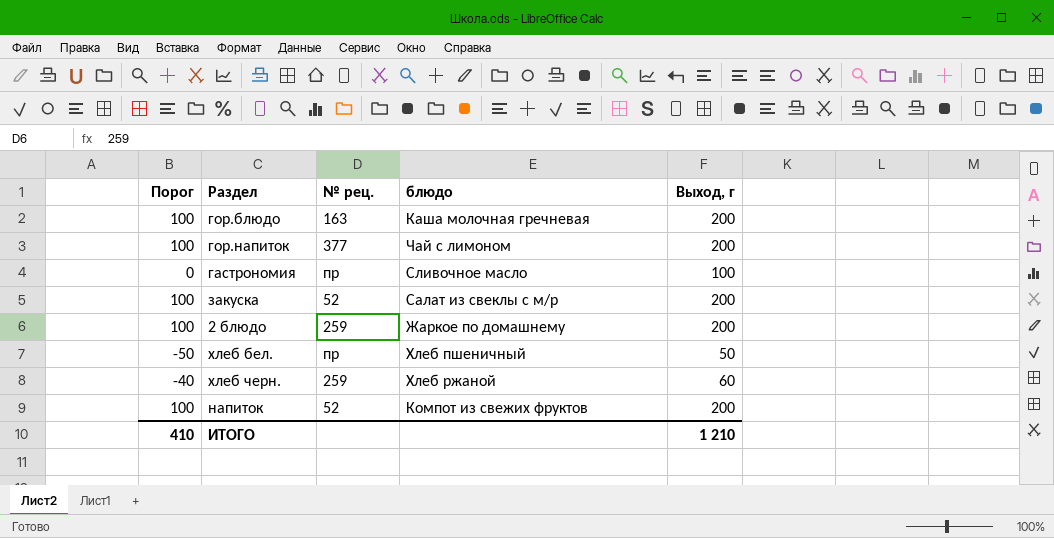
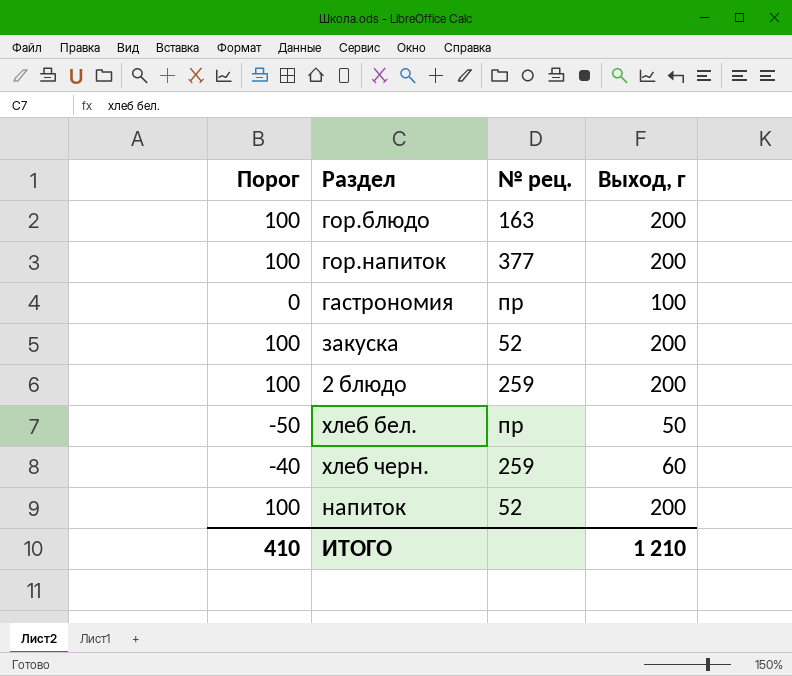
column блюдо | position: 4 -> none

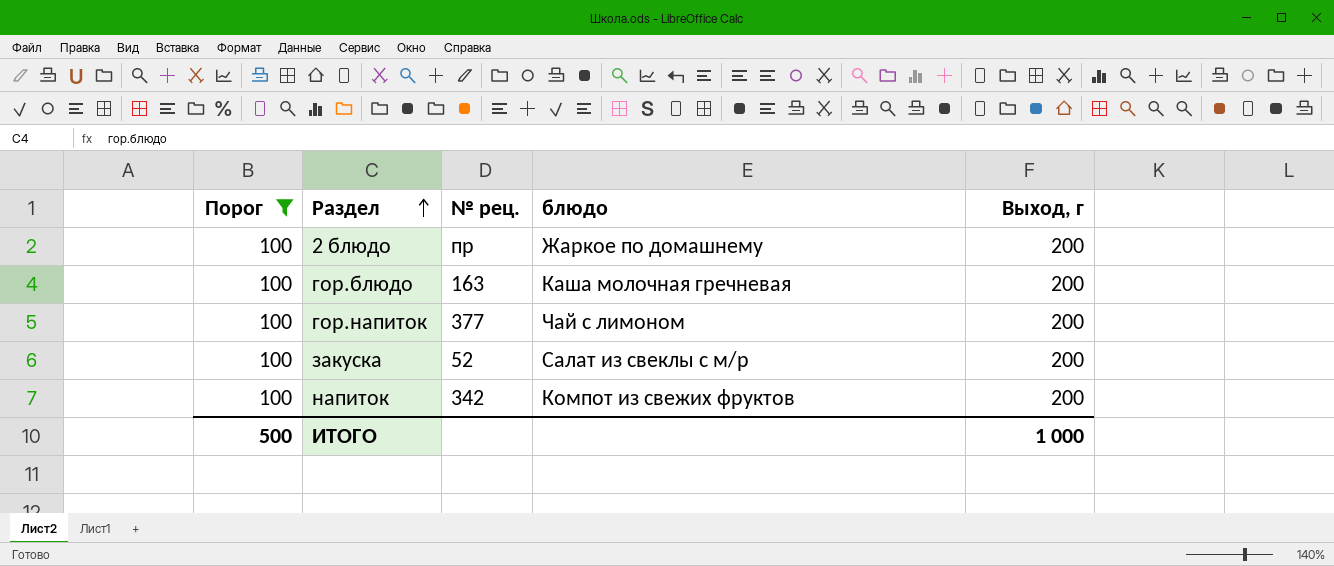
filter: none -> Порог = 100
row order: none -> Раздел ascending
column блюдо | position: none -> 4
2 блюдо | № рец.: 259 -> пр
напиток | № рец.: 52 -> 342
ИТОГО | Порог: 410 -> 500
ИТОГО | Выход, г: 1 210 -> 1 000

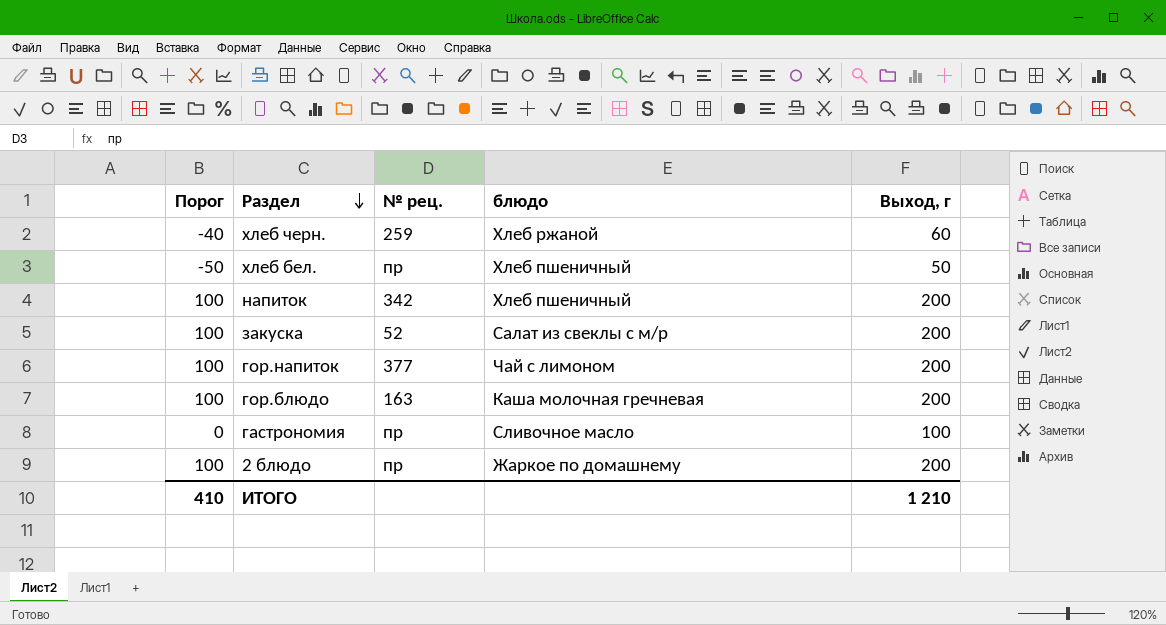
filter: Порог = 100 -> none
row order: Раздел ascending -> Раздел descending
напиток | блюдо: Компот из свежих фруктов -> Хлеб пшеничный
ИТОГО | Порог: 500 -> 410
ИТОГО | Выход, г: 1 000 -> 1 210

